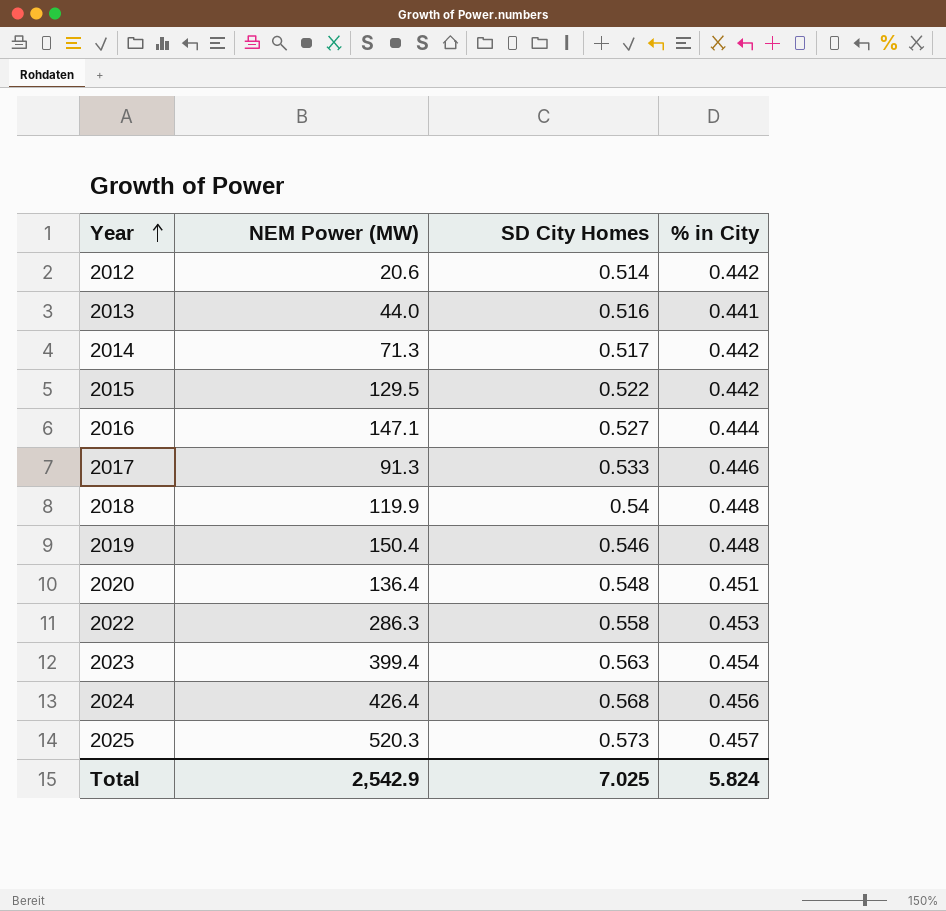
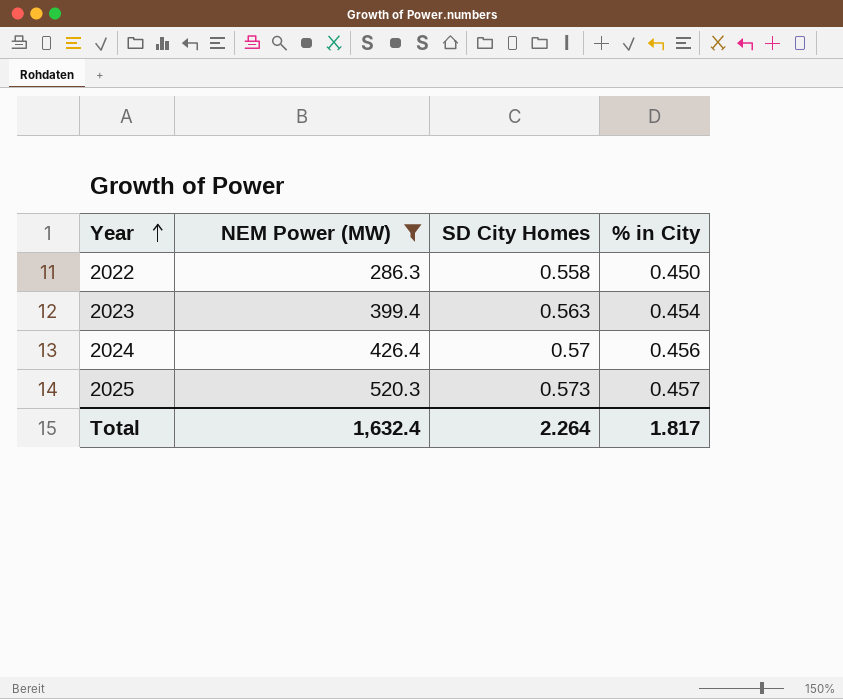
filter: none -> NEM Power (MW) >= 286.3
2022 | % in City: 0.453 -> 0.450
2024 | SD City Homes: 0.568 -> 0.57
Total | NEM Power (MW): 2,542.9 -> 1,632.4
Total | SD City Homes: 7.025 -> 2.264
Total | % in City: 5.824 -> 1.817

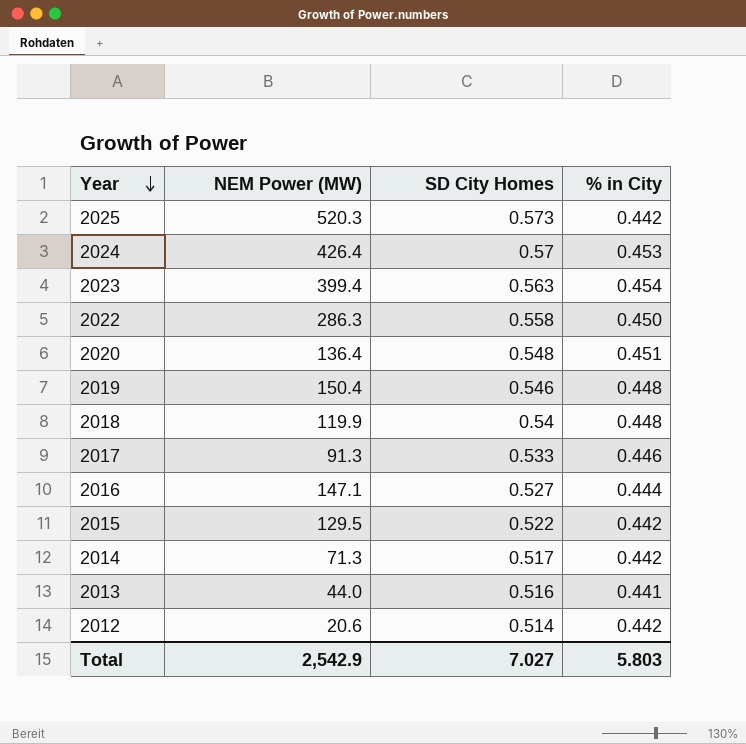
filter: NEM Power (MW) >= 286.3 -> none
row order: Year ascending -> Year descending
2025 | % in City: 0.457 -> 0.442
2024 | % in City: 0.456 -> 0.453
Total | NEM Power (MW): 1,632.4 -> 2,542.9
Total | SD City Homes: 2.264 -> 7.027
Total | % in City: 1.817 -> 5.803

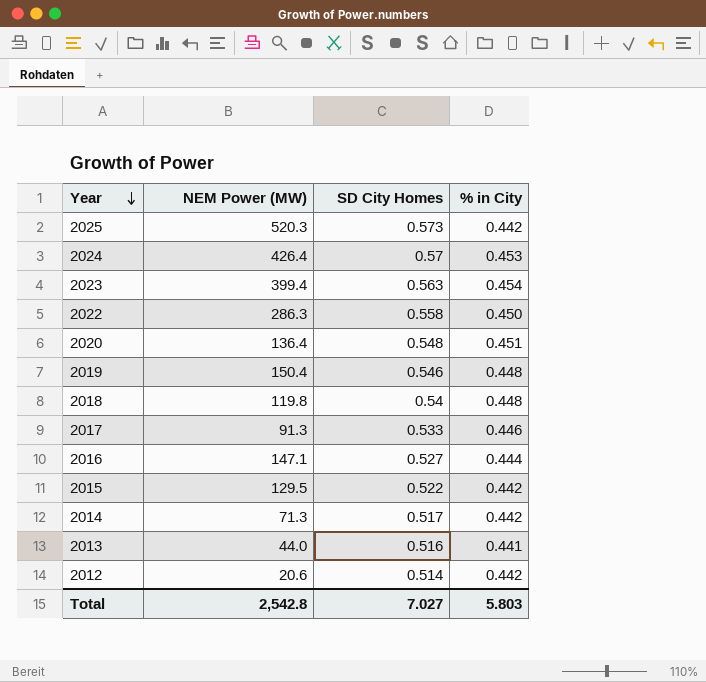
2018 | NEM Power (MW): 119.9 -> 119.8
Total | NEM Power (MW): 2,542.9 -> 2,542.8

